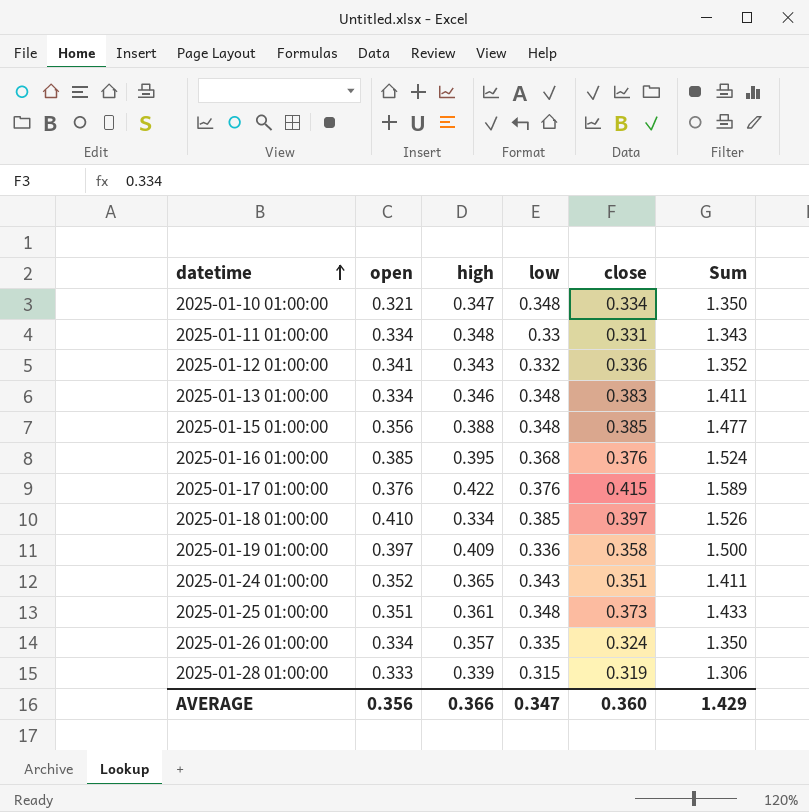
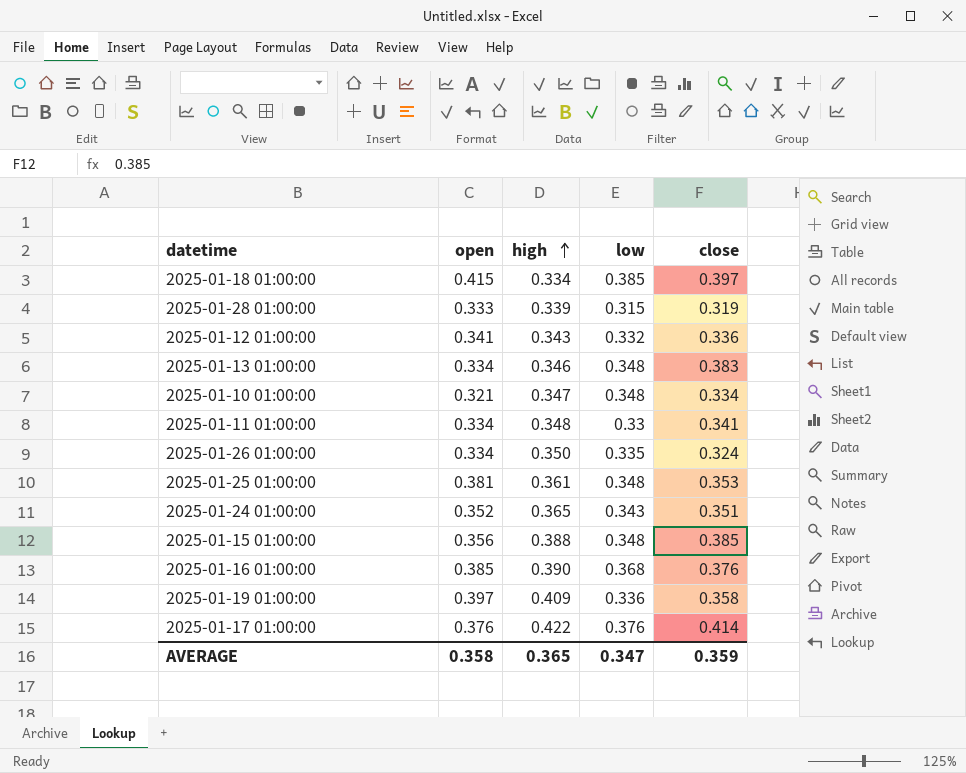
row order: datetime ascending -> high ascending
column Sum | formula: [open] + [high] + [low] + [close] -> none
2025-01-18 01:00:00 | open: 0.410 -> 0.415
2025-01-11 01:00:00 | close: 0.331 -> 0.341
2025-01-26 01:00:00 | high: 0.357 -> 0.350
2025-01-25 01:00:00 | open: 0.351 -> 0.381
2025-01-25 01:00:00 | close: 0.373 -> 0.353
2025-01-16 01:00:00 | high: 0.395 -> 0.390
2025-01-17 01:00:00 | close: 0.415 -> 0.414
AVERAGE | open: 0.356 -> 0.358
AVERAGE | high: 0.366 -> 0.365
AVERAGE | close: 0.360 -> 0.359

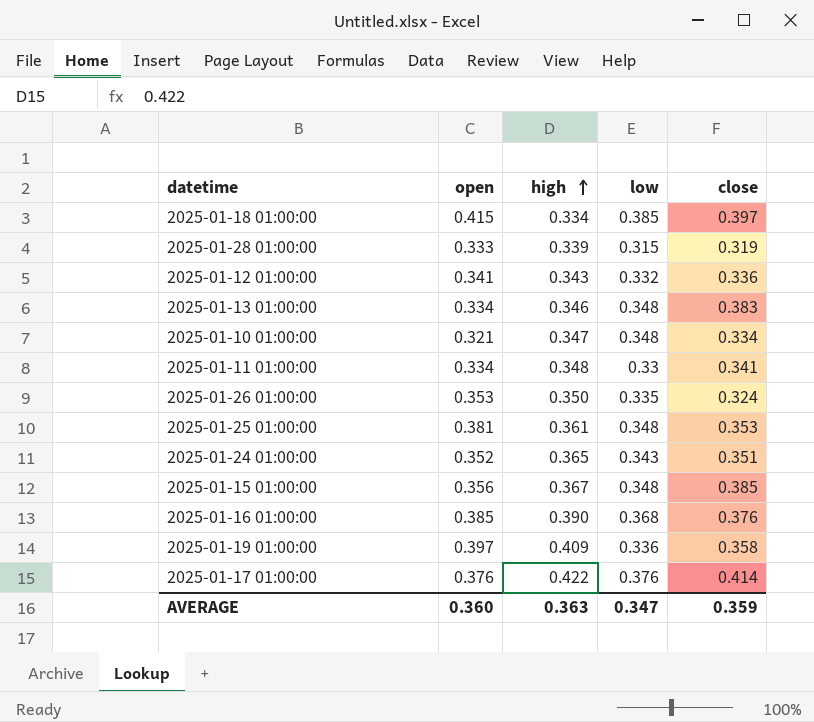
2025-01-26 01:00:00 | open: 0.334 -> 0.353
2025-01-15 01:00:00 | high: 0.388 -> 0.367
AVERAGE | open: 0.358 -> 0.360
AVERAGE | high: 0.365 -> 0.363

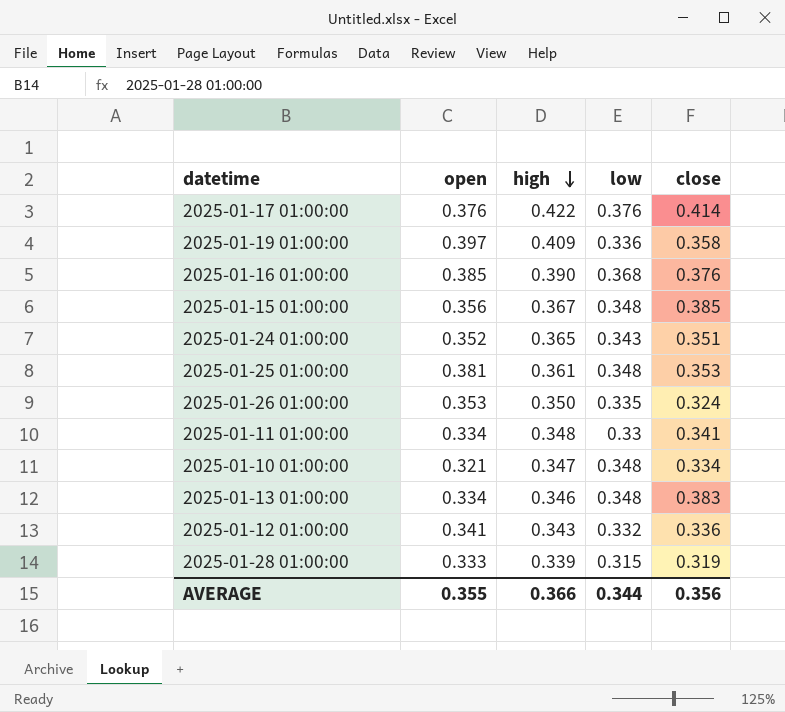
row order: high ascending -> high descending
row 2025-01-18 01:00:00: 0.415 | 0.334 | 0.385 | 0.397 -> none
AVERAGE | open: 0.360 -> 0.355
AVERAGE | high: 0.363 -> 0.366
AVERAGE | low: 0.347 -> 0.344
AVERAGE | close: 0.359 -> 0.356

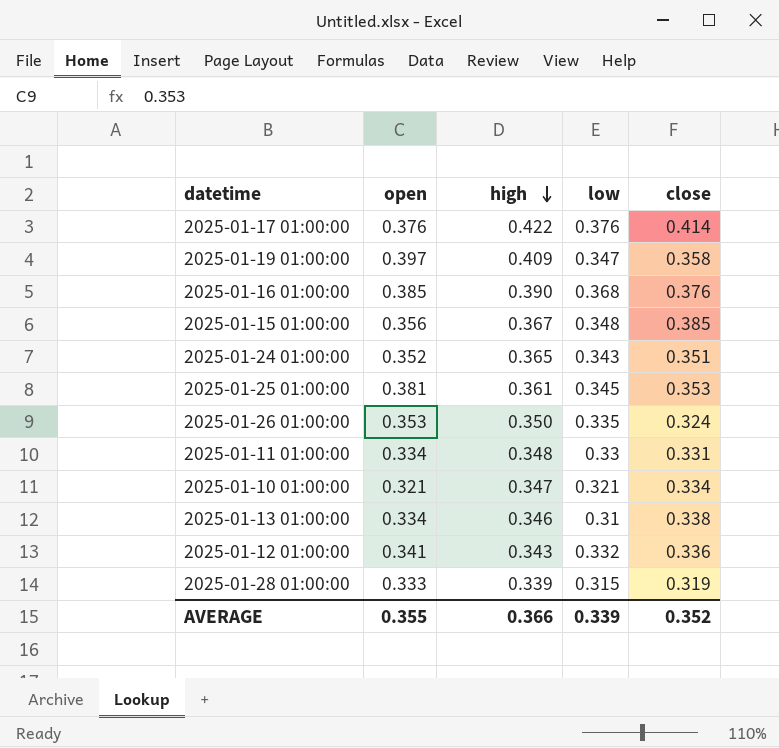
2025-01-19 01:00:00 | low: 0.336 -> 0.347
2025-01-25 01:00:00 | low: 0.348 -> 0.345
2025-01-11 01:00:00 | close: 0.341 -> 0.331
2025-01-10 01:00:00 | low: 0.348 -> 0.321
2025-01-13 01:00:00 | low: 0.348 -> 0.31
2025-01-13 01:00:00 | close: 0.383 -> 0.338
AVERAGE | low: 0.344 -> 0.339
AVERAGE | close: 0.356 -> 0.352

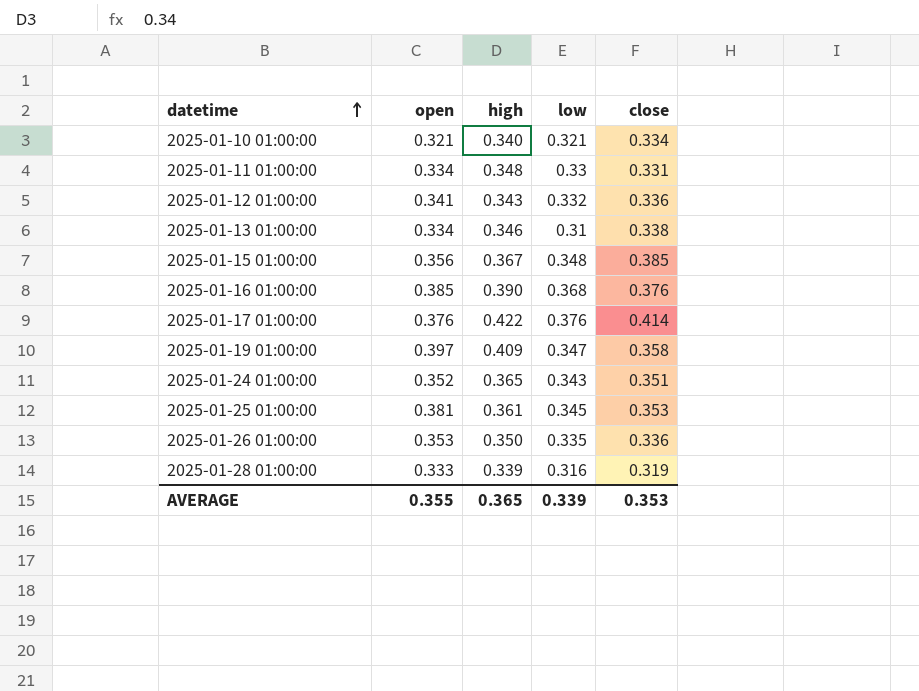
row order: high descending -> datetime ascending
2025-01-10 01:00:00 | high: 0.347 -> 0.340
2025-01-26 01:00:00 | close: 0.324 -> 0.336
2025-01-28 01:00:00 | low: 0.315 -> 0.316
AVERAGE | high: 0.366 -> 0.365
AVERAGE | close: 0.352 -> 0.353

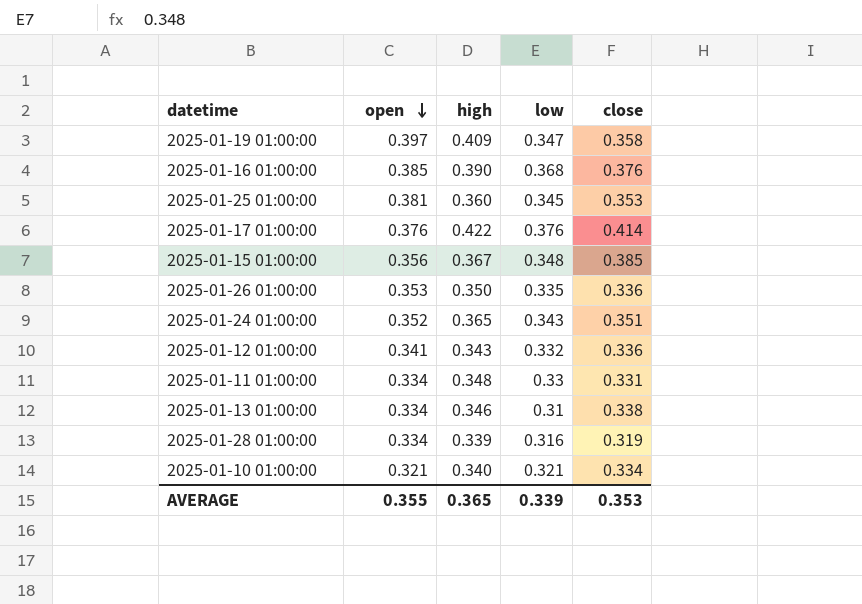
row order: datetime ascending -> open descending
2025-01-25 01:00:00 | high: 0.361 -> 0.360
2025-01-28 01:00:00 | open: 0.333 -> 0.334

